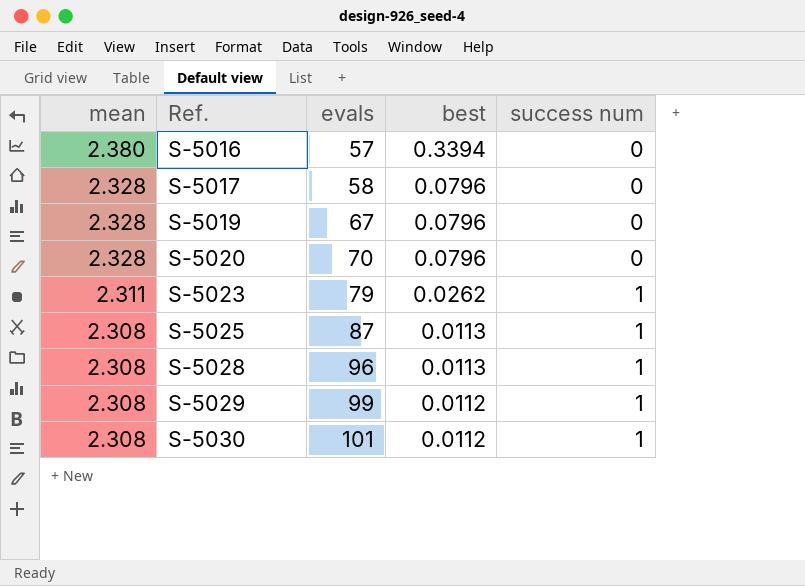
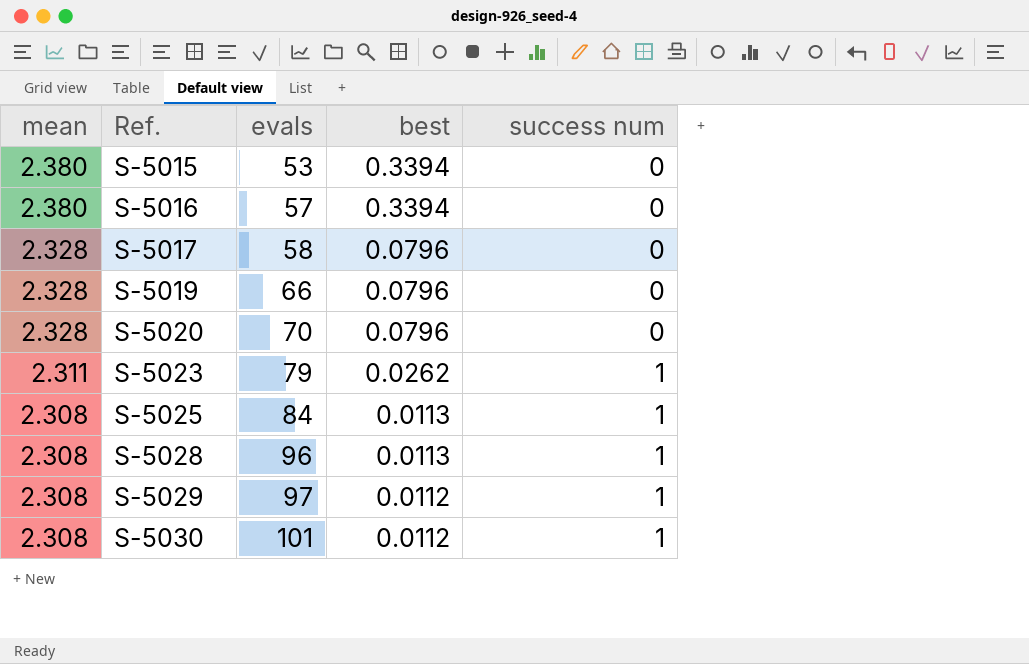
row S-5015: none -> 2.380 | 53 | 0.3394 | 0
S-5019 | evals: 67 -> 66
S-5025 | evals: 87 -> 84
S-5029 | evals: 99 -> 97

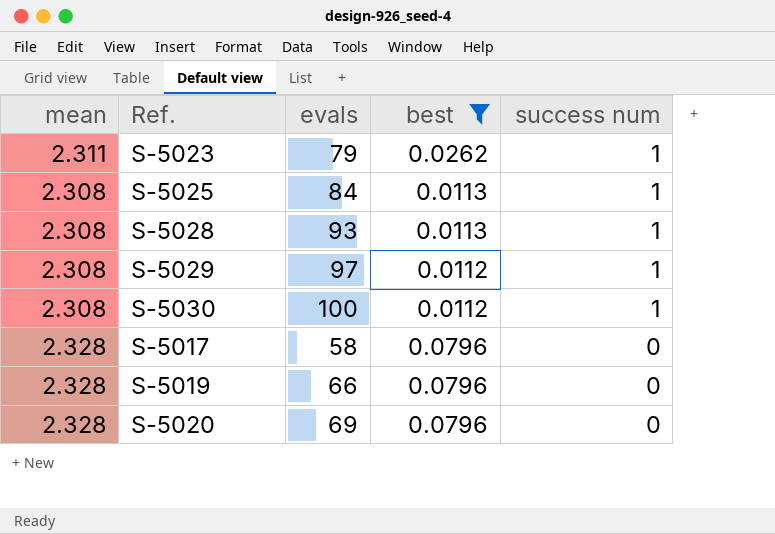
filter: none -> best != 0.3394
row order: mean descending -> success num descending
S-5028 | evals: 96 -> 93
S-5030 | evals: 101 -> 100
S-5020 | evals: 70 -> 69

